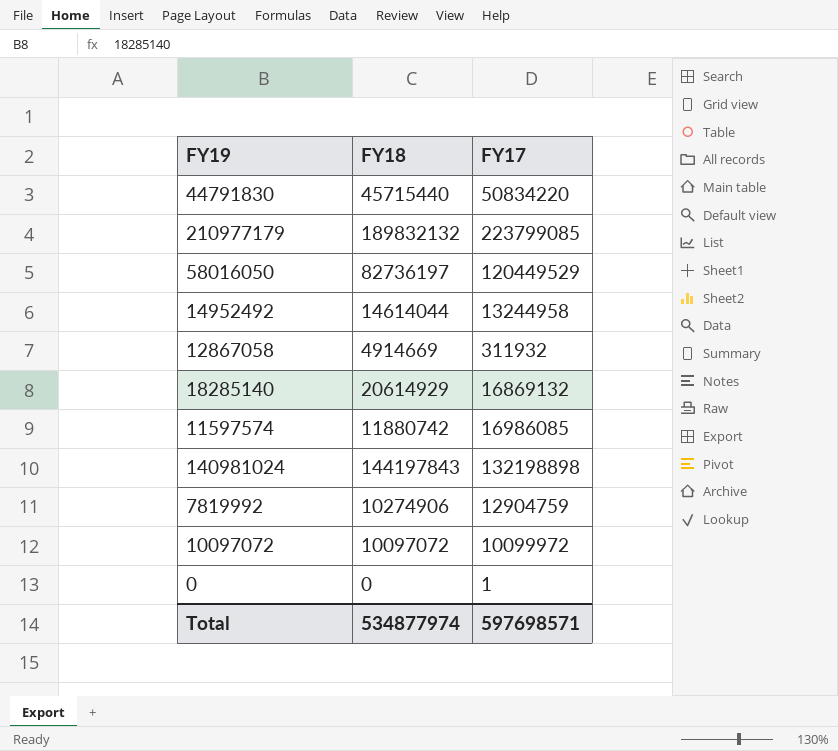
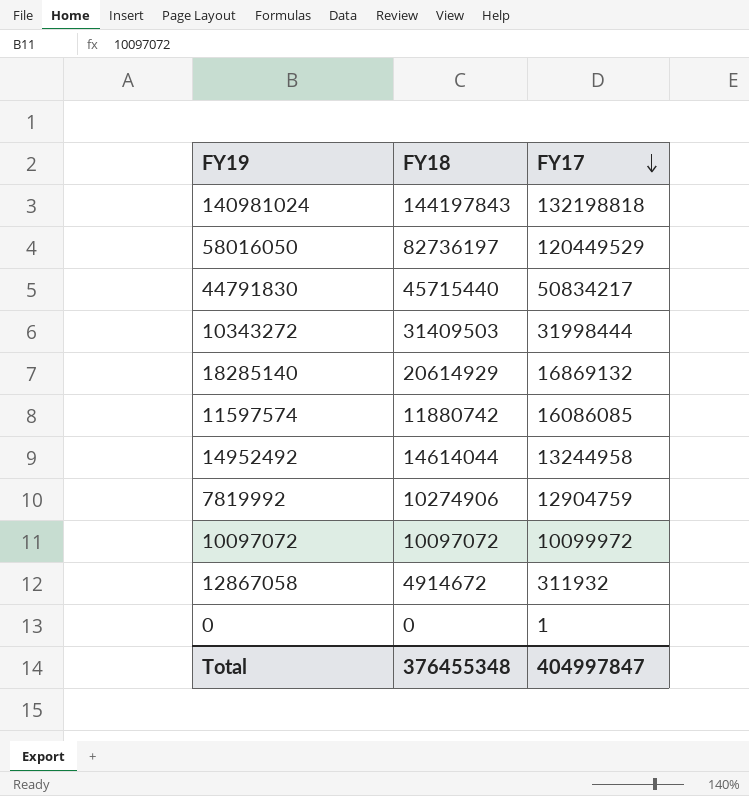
row order: none -> FY17 descending
row 210977179: 189832132 | 223799085 -> none
140981024 | FY17: 132198898 -> 132198818
44791830 | FY17: 50834220 -> 50834217
row 10343272: none -> 31409503 | 31998444
11597574 | FY17: 16986085 -> 16086085
12867058 | FY18: 4914669 -> 4914672
Total | FY18: 534877974 -> 376455348
Total | FY17: 597698571 -> 404997847

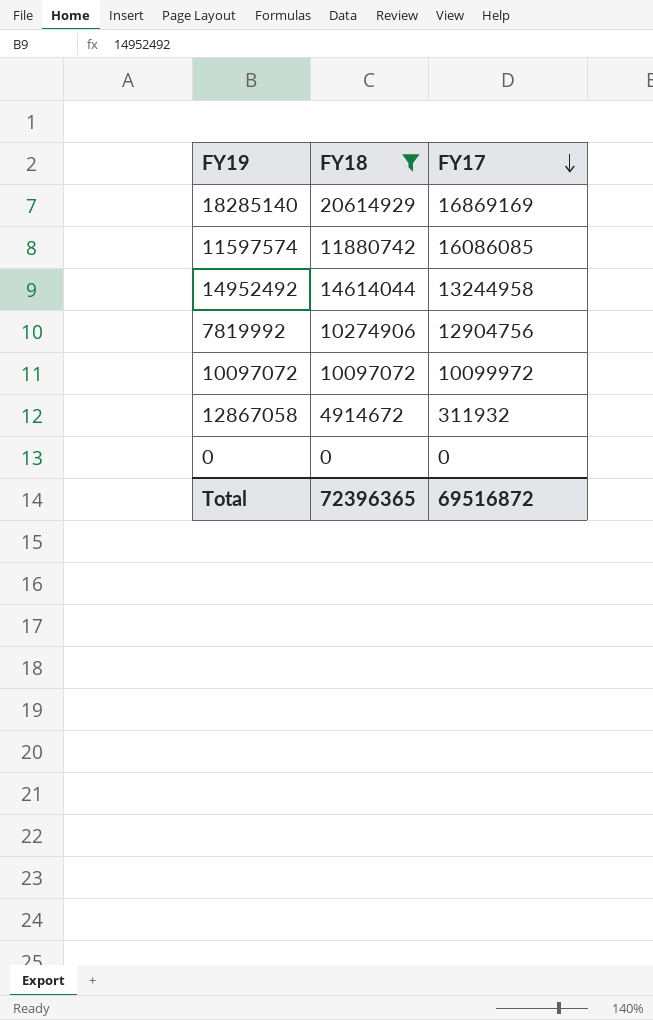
filter: none -> FY18 <= 20614929
18285140 | FY17: 16869132 -> 16869169
7819992 | FY17: 12904759 -> 12904756
0 | FY17: 1 -> 0
Total | FY18: 376455348 -> 72396365
Total | FY17: 404997847 -> 69516872

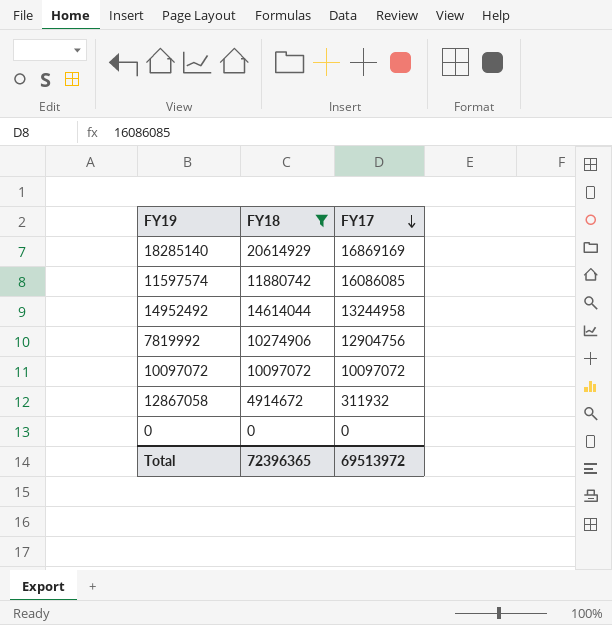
10097072 | FY17: 10099972 -> 10097072
Total | FY17: 69516872 -> 69513972

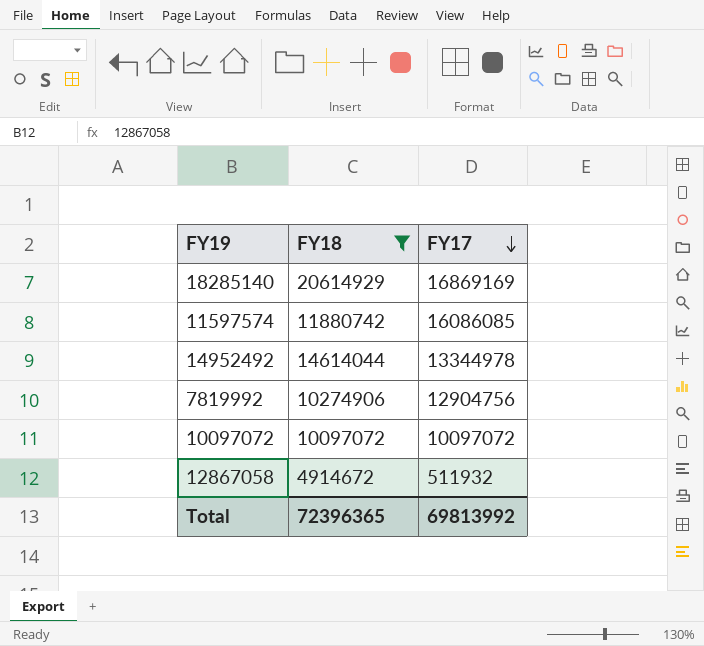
row 0: 0 | 0 -> none
14952492 | FY17: 13244958 -> 13344978
12867058 | FY17: 311932 -> 511932
Total | FY17: 69513972 -> 69813992

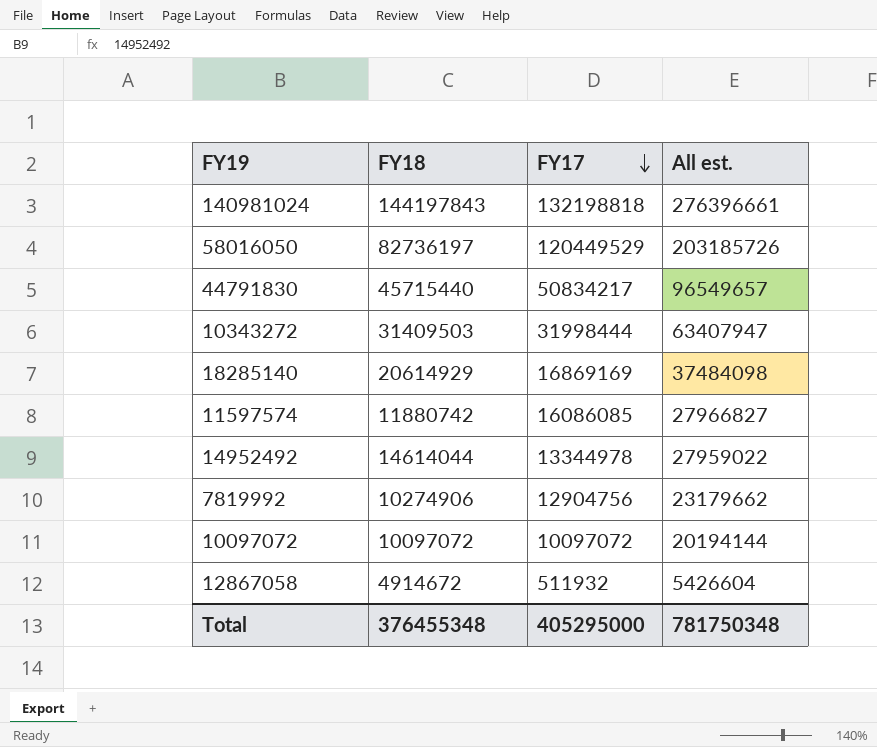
filter: FY18 <= 20614929 -> none
column All est. | formula: none -> [FY18] + [FY17]
Total | FY18: 72396365 -> 376455348
Total | FY17: 69813992 -> 405295000

